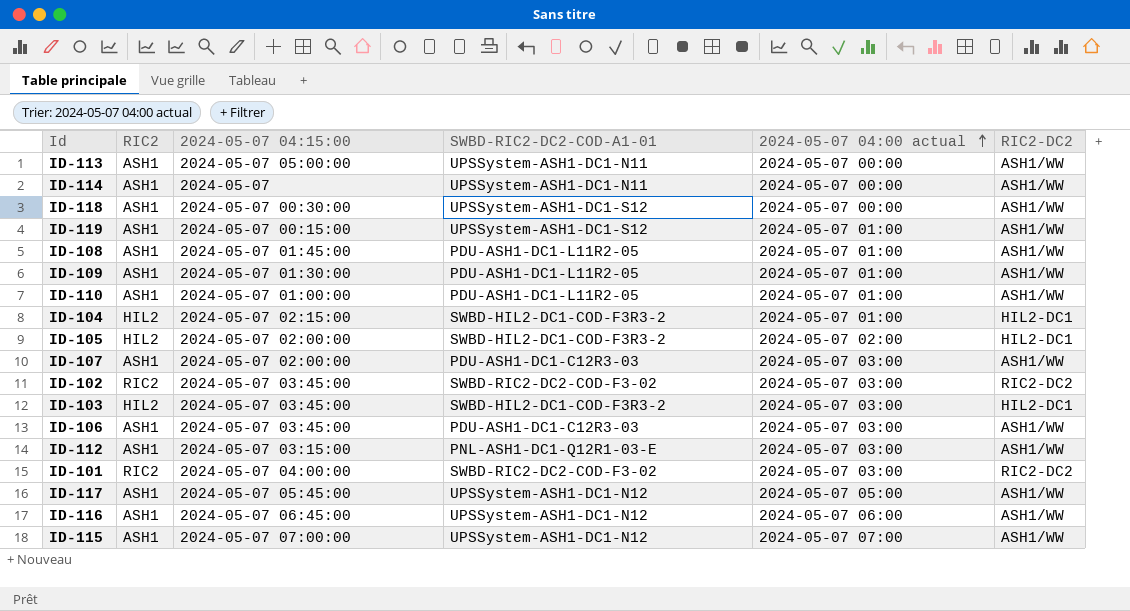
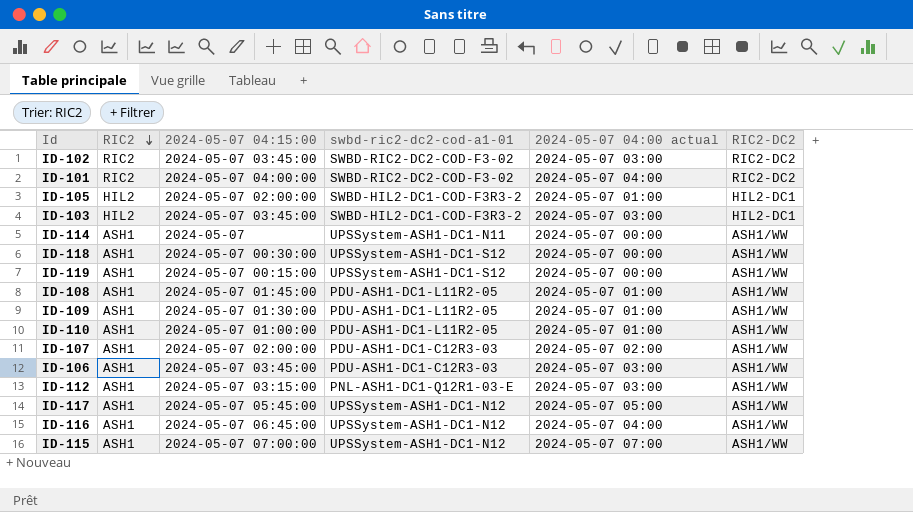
row order: 2024-05-07 04:00 actual ascending -> RIC2 descending
column name: SWBD-RIC2-DC2-COD-A1-01 -> swbd-ric2-dc2-cod-a1-01
row ID-113: ASH1 | 2024-05-07 05:00:00 | UPSSystem-ASH1-DC1-N11 | 2024-05-07 00:00 | ASH1/WW -> none
row ID-104: HIL2 | 2024-05-07 02:15:00 | SWBD-HIL2-DC1-COD-F3R3-2 | 2024-05-07 01:00 | HIL2-DC1 -> none
ID-101 | 2024-05-07 04:00 actual: 2024-05-07 03:00 -> 2024-05-07 04:00
ID-105 | 2024-05-07 04:00 actual: 2024-05-07 02:00 -> 2024-05-07 01:00
ID-119 | 2024-05-07 04:00 actual: 2024-05-07 01:00 -> 2024-05-07 00:00
ID-107 | 2024-05-07 04:00 actual: 2024-05-07 03:00 -> 2024-05-07 02:00
ID-116 | 2024-05-07 04:00 actual: 2024-05-07 06:00 -> 2024-05-07 04:00

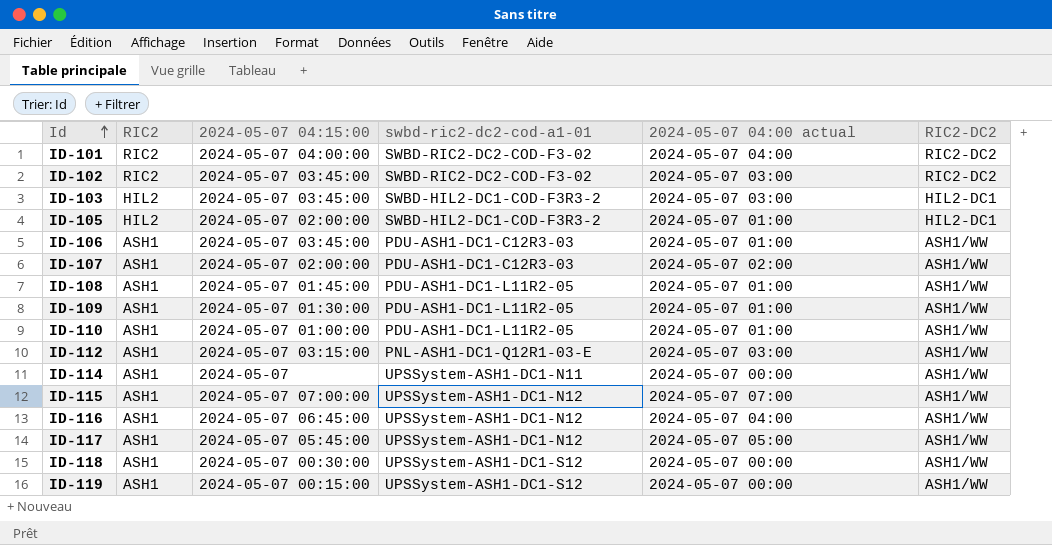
row order: RIC2 descending -> Id ascending
ID-106 | 2024-05-07 04:00 actual: 2024-05-07 03:00 -> 2024-05-07 01:00

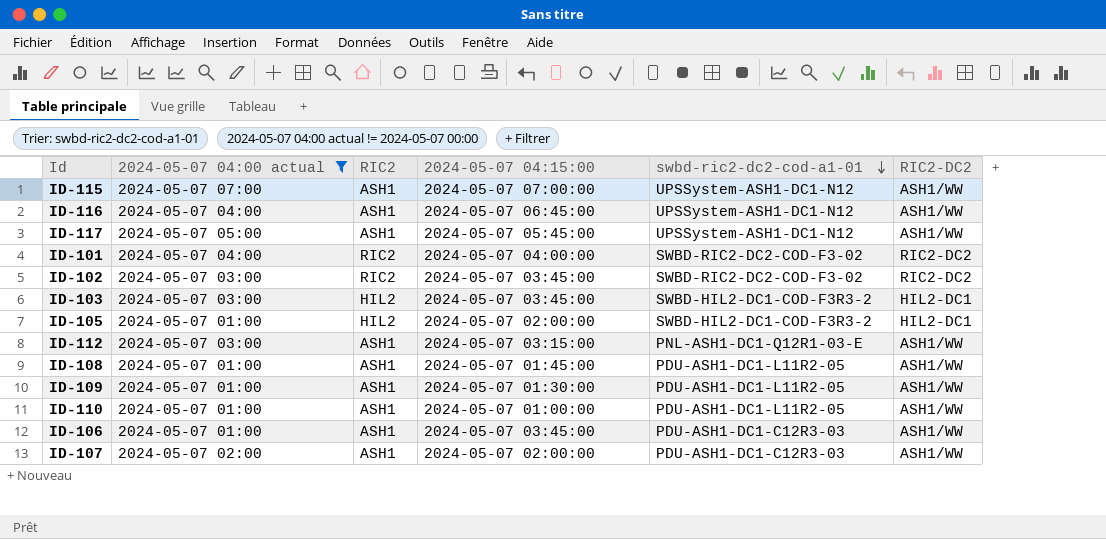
filter: none -> 2024-05-07 04:00 actual != 2024-05-07 00:00
row order: Id ascending -> swbd-ric2-dc2-cod-a1-01 descending
column 2024-05-07 04:00 actual | position: 5 -> 2

